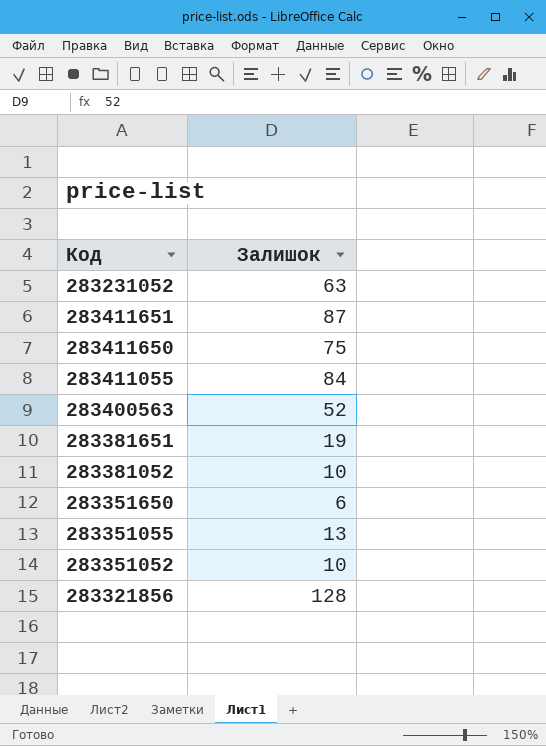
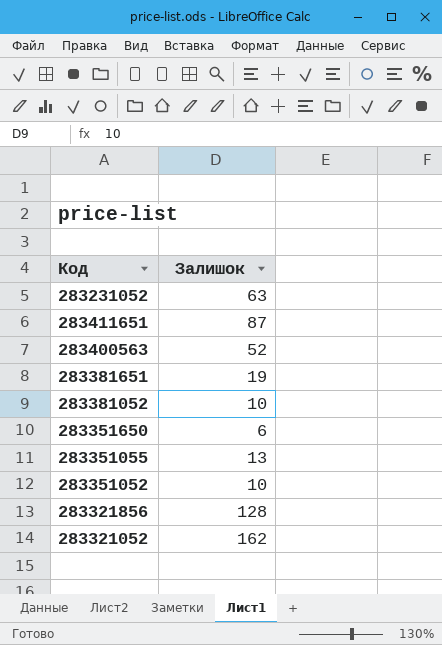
row 283411650: 75 -> none
row 283411055: 84 -> none
row 283321052: none -> 162

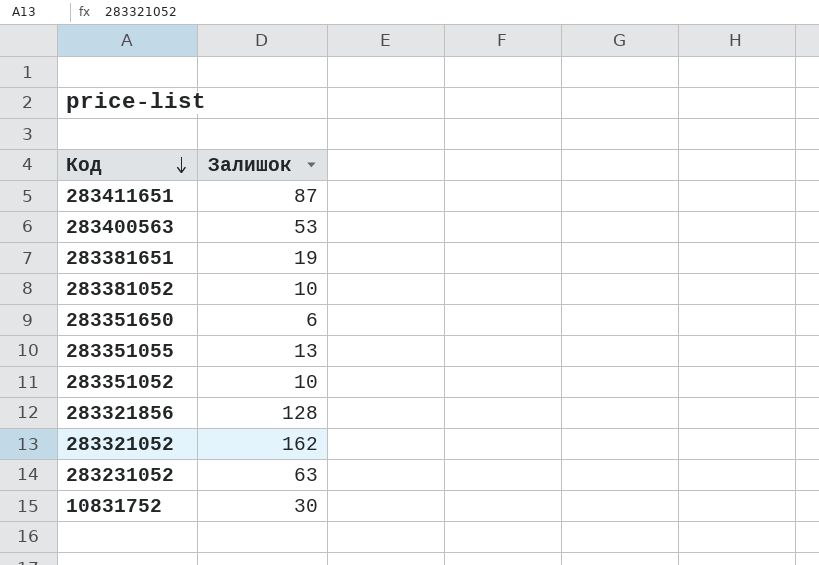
row order: none -> Код descending
283400563 | Залишок: 52 -> 53
row 10831752: none -> 30

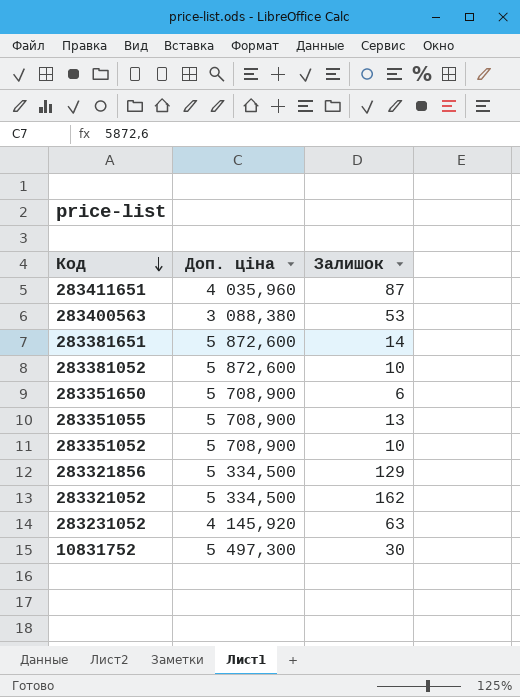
column Доп. ціна | position: none -> 2
283381651 | Залишок: 19 -> 14
283321856 | Залишок: 128 -> 129

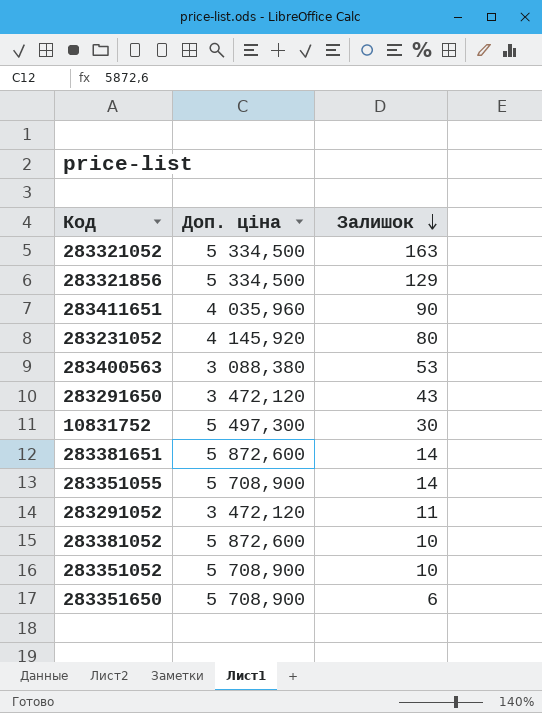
row order: Код descending -> Залишок descending
283321052 | Залишок: 162 -> 163
283411651 | Залишок: 87 -> 90
283231052 | Залишок: 63 -> 80
row 283291650: none -> 3 472,120 | 43
283351055 | Залишок: 13 -> 14
row 283291052: none -> 3 472,120 | 11

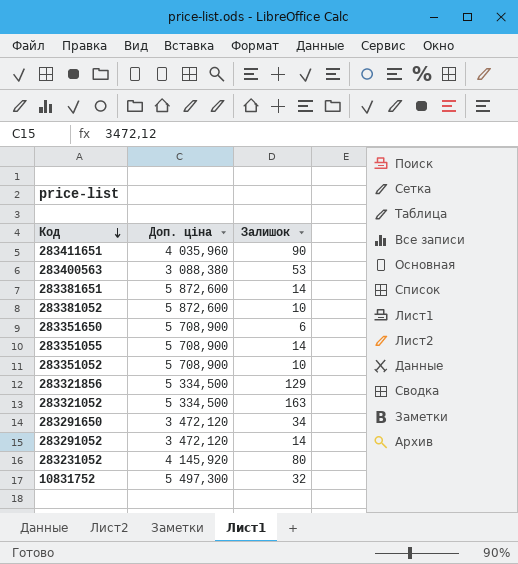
row order: Залишок descending -> Код descending
283291650 | Залишок: 43 -> 34
283291052 | Залишок: 11 -> 14
10831752 | Залишок: 30 -> 32

